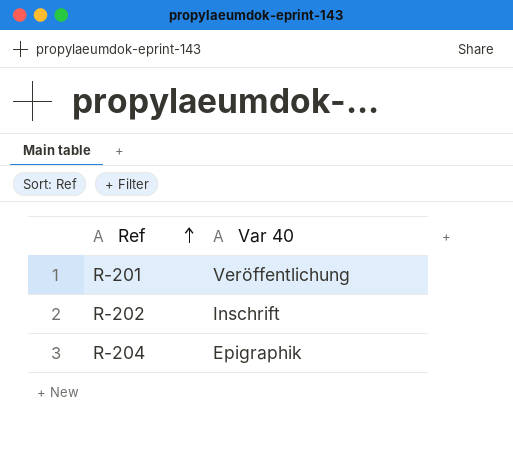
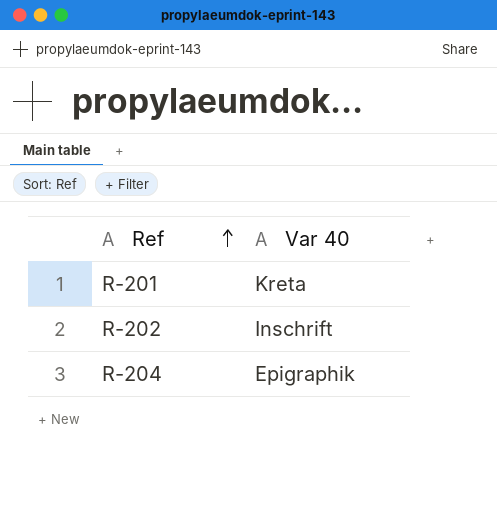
R-201 | Var 40: Veröffentlichung -> Kreta

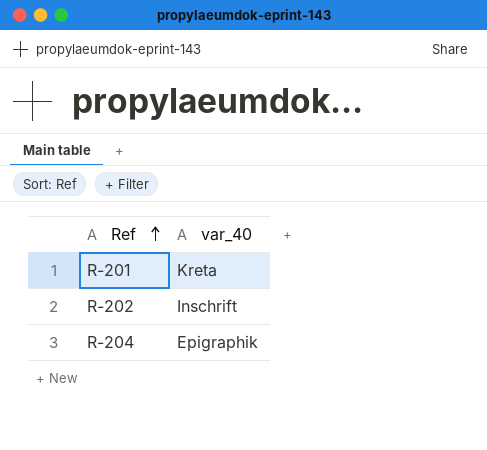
column name: Var 40 -> var_40

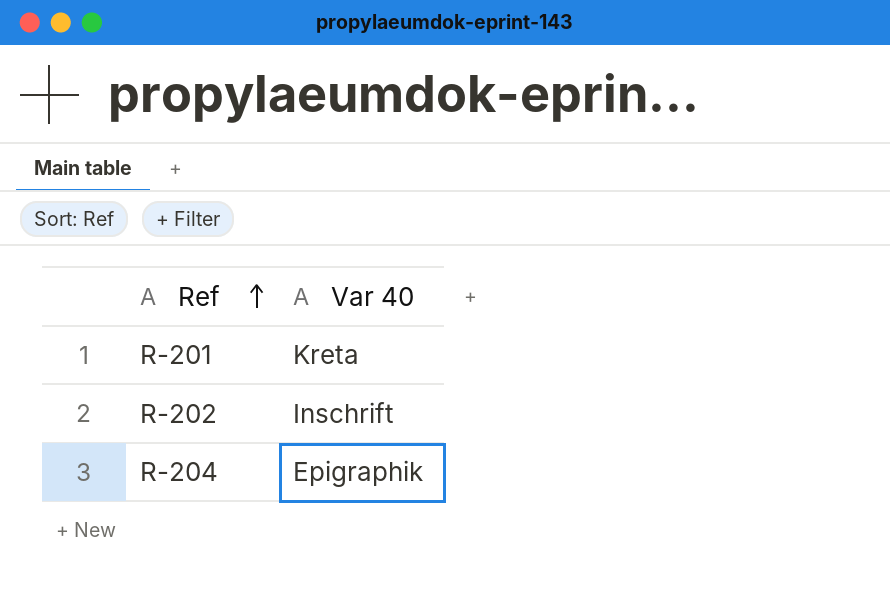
column name: var_40 -> Var 40

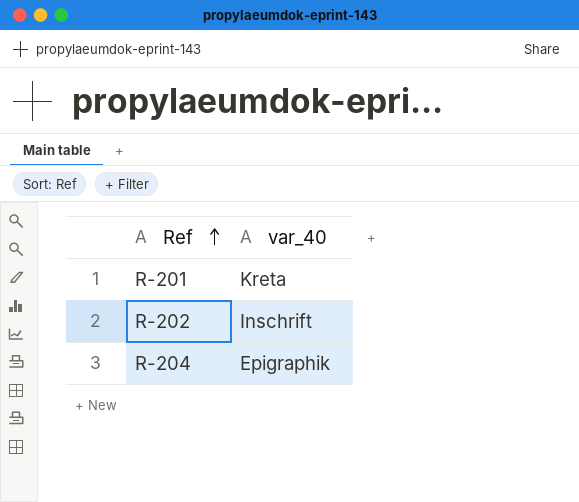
column name: Var 40 -> var_40

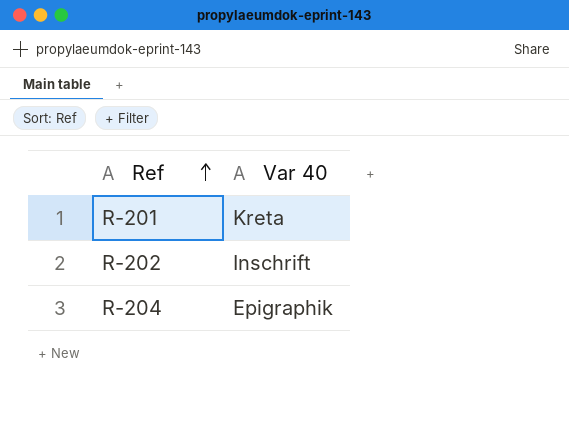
column name: var_40 -> Var 40

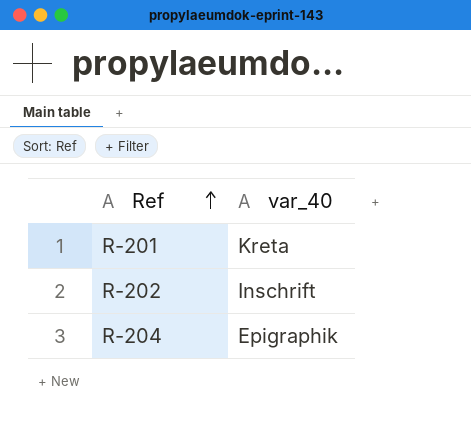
column name: Var 40 -> var_40

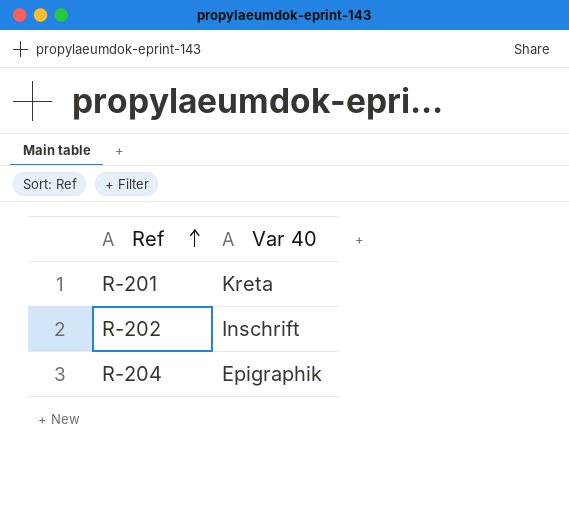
column name: var_40 -> Var 40

